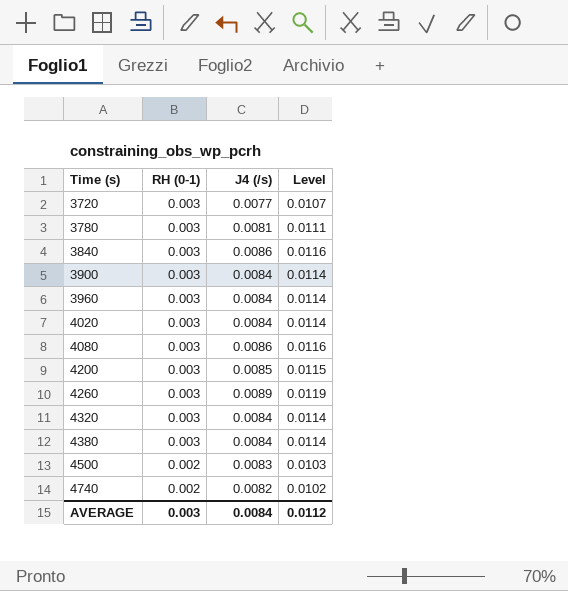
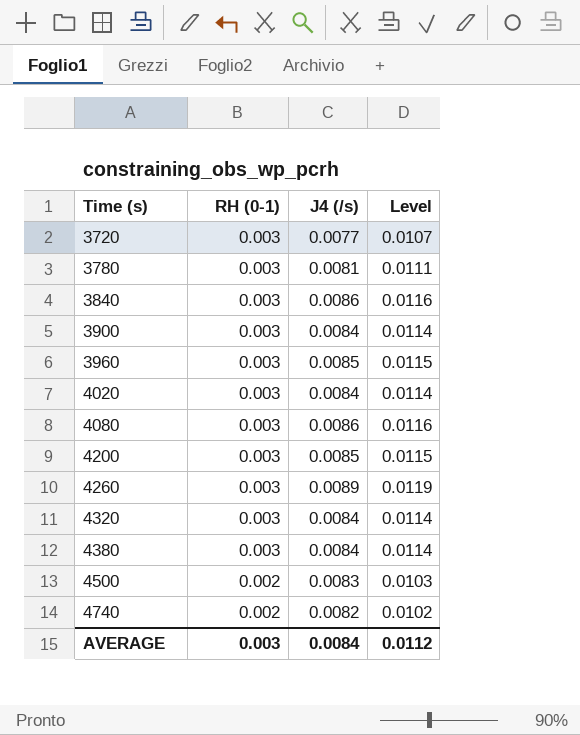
3960 | J4 (/s): 0.0084 -> 0.0085
3960 | Level: 0.0114 -> 0.0115

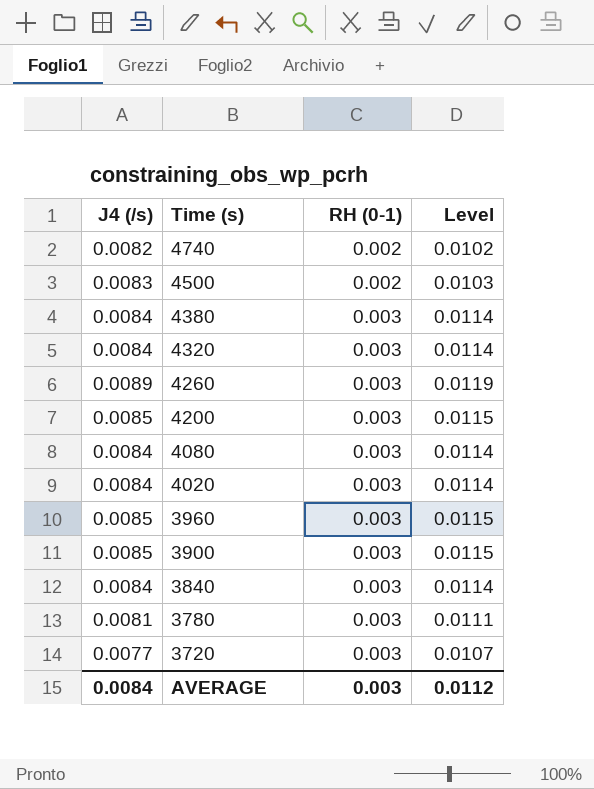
row order: Time (s) ascending -> Time (s) descending
column J4 (/s) | position: 3 -> 1
4080 | J4 (/s): 0.0086 -> 0.0084
4080 | Level: 0.0116 -> 0.0114
3900 | J4 (/s): 0.0084 -> 0.0085
3900 | Level: 0.0114 -> 0.0115
3840 | J4 (/s): 0.0086 -> 0.0084
3840 | Level: 0.0116 -> 0.0114

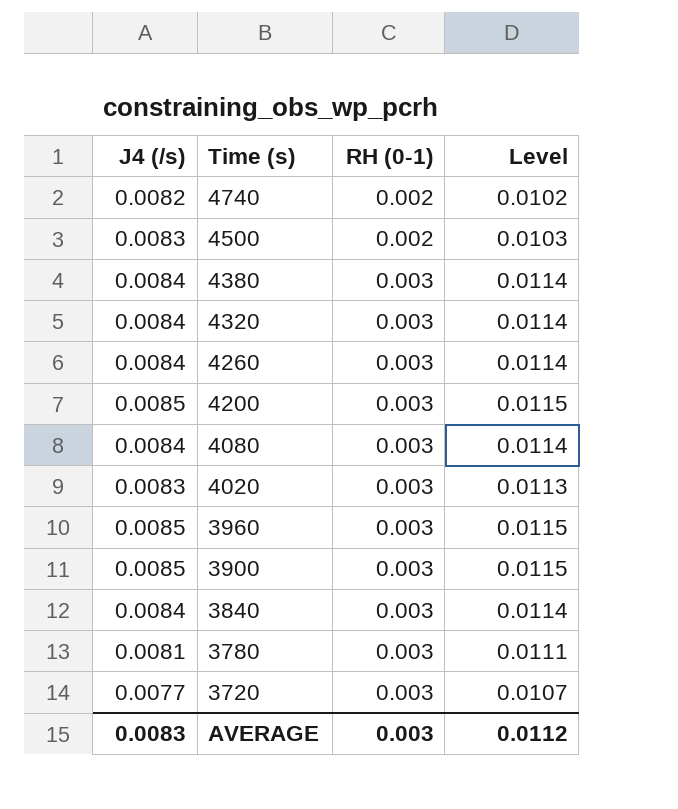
4260 | J4 (/s): 0.0089 -> 0.0084
4260 | Level: 0.0119 -> 0.0114
4020 | J4 (/s): 0.0084 -> 0.0083
4020 | Level: 0.0114 -> 0.0113
AVERAGE | J4 (/s): 0.0084 -> 0.0083

